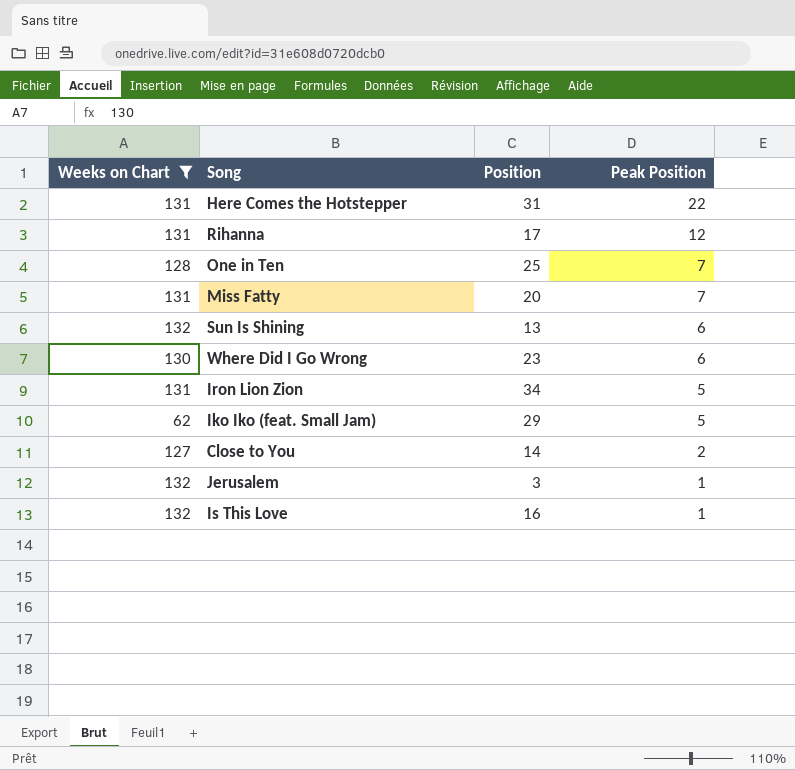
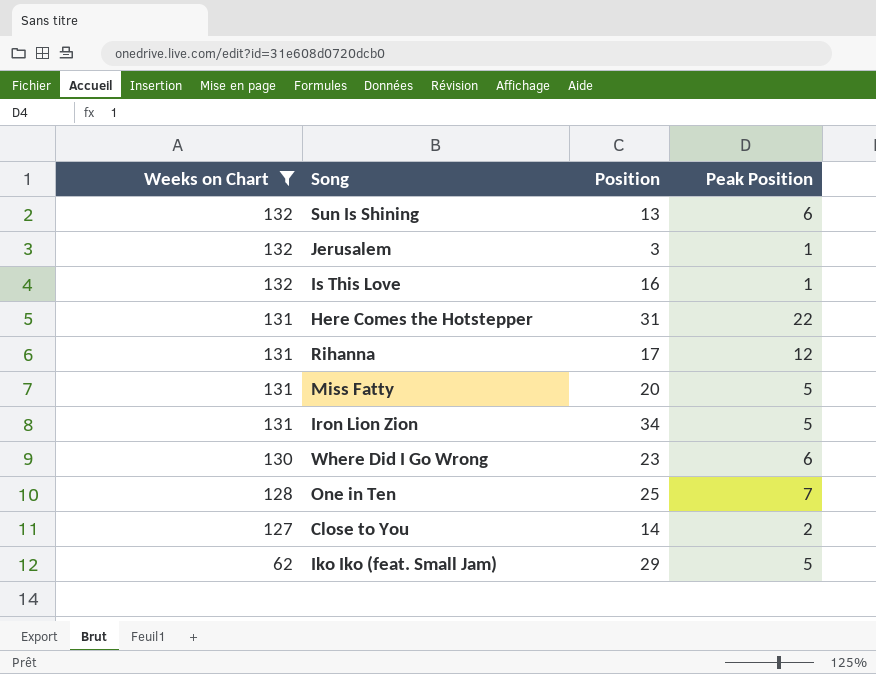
row order: Peak Position descending -> Weeks on Chart descending
Miss Fatty | Peak Position: 7 -> 5

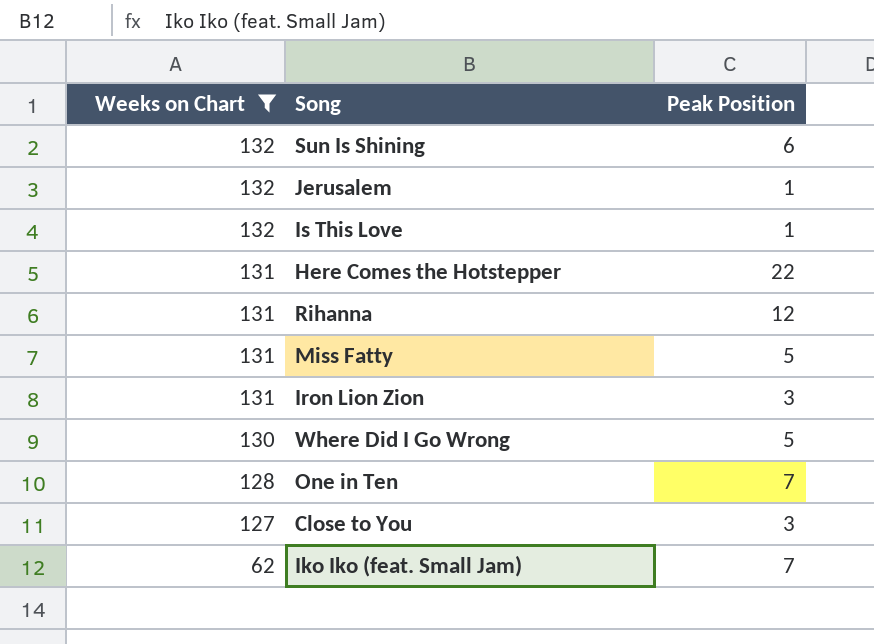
column Position | position: 3 -> none
Iron Lion Zion | Peak Position: 5 -> 3
Where Did I Go Wrong | Peak Position: 6 -> 5
Close to You | Peak Position: 2 -> 3
Iko Iko (feat. Small Jam) | Peak Position: 5 -> 7

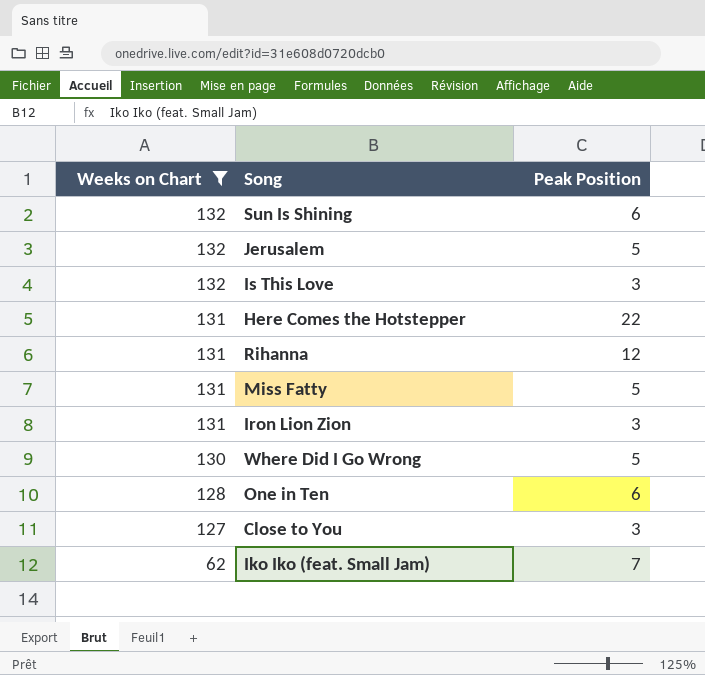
Jerusalem | Peak Position: 1 -> 5
Is This Love | Peak Position: 1 -> 3
One in Ten | Peak Position: 7 -> 6

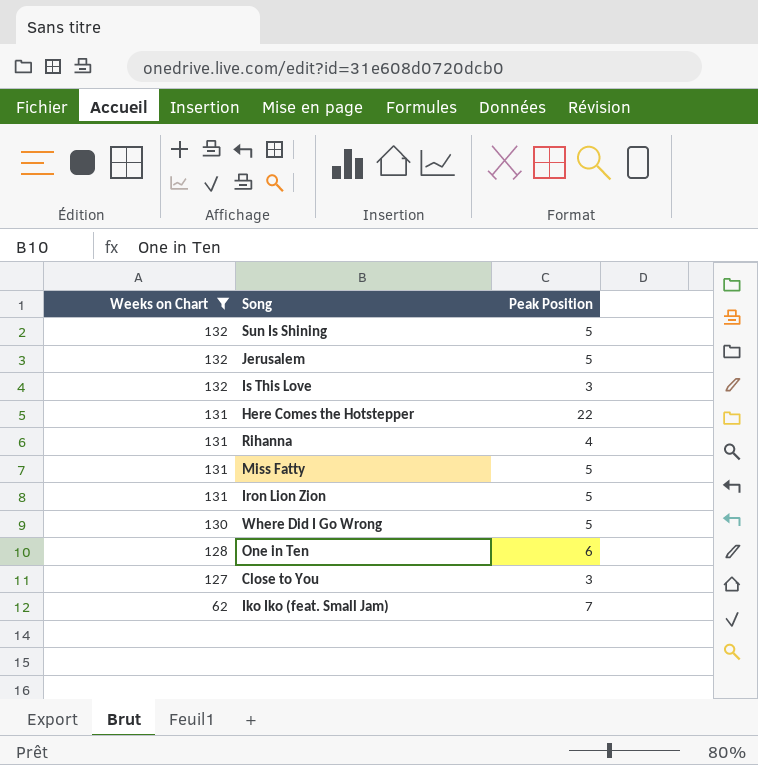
Sun Is Shining | Peak Position: 6 -> 5
Rihanna | Peak Position: 12 -> 4
Iron Lion Zion | Peak Position: 3 -> 5

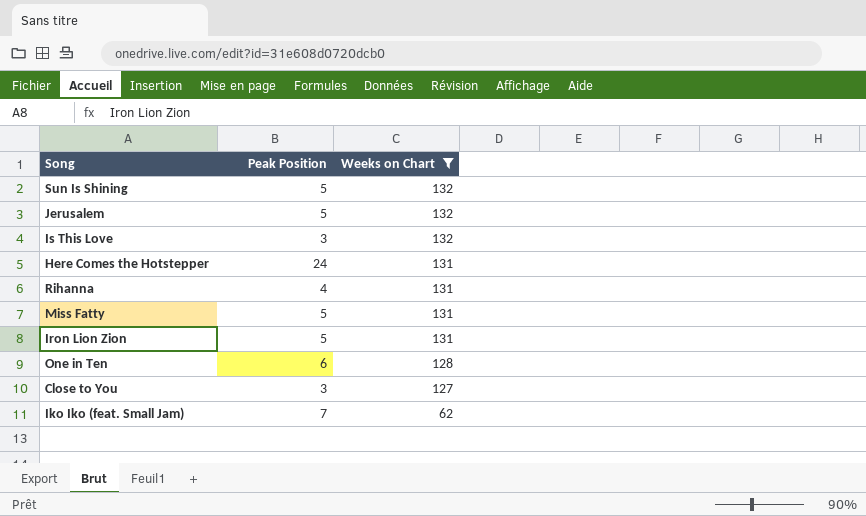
column Weeks on Chart | position: 1 -> 3
row Where Did I Go Wrong: 130 | 5 -> none
Here Comes the Hotstepper | Peak Position: 22 -> 24

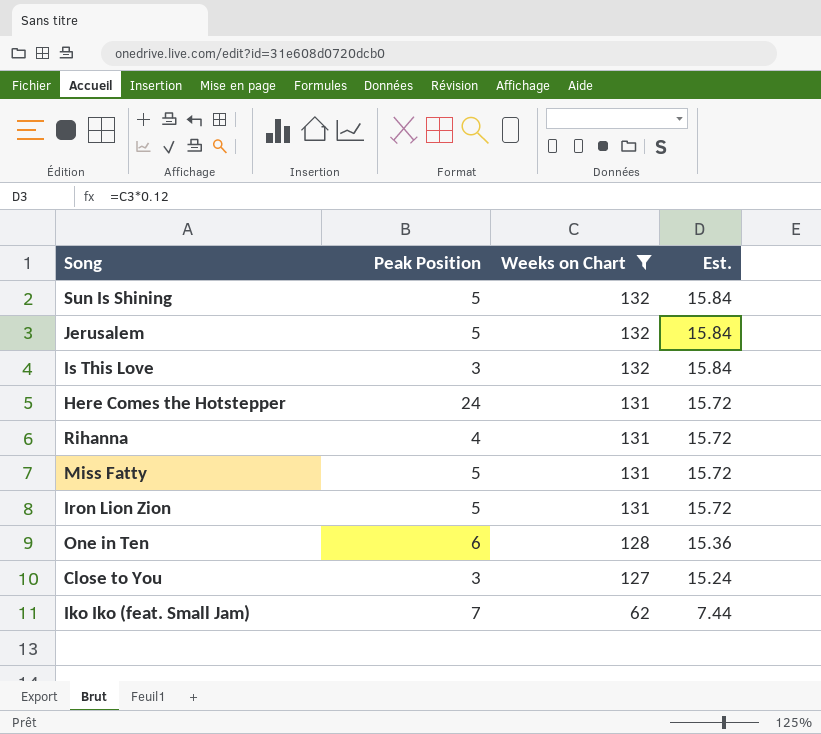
column Est. | formula: none -> [Weeks on Chart] * 0.12

